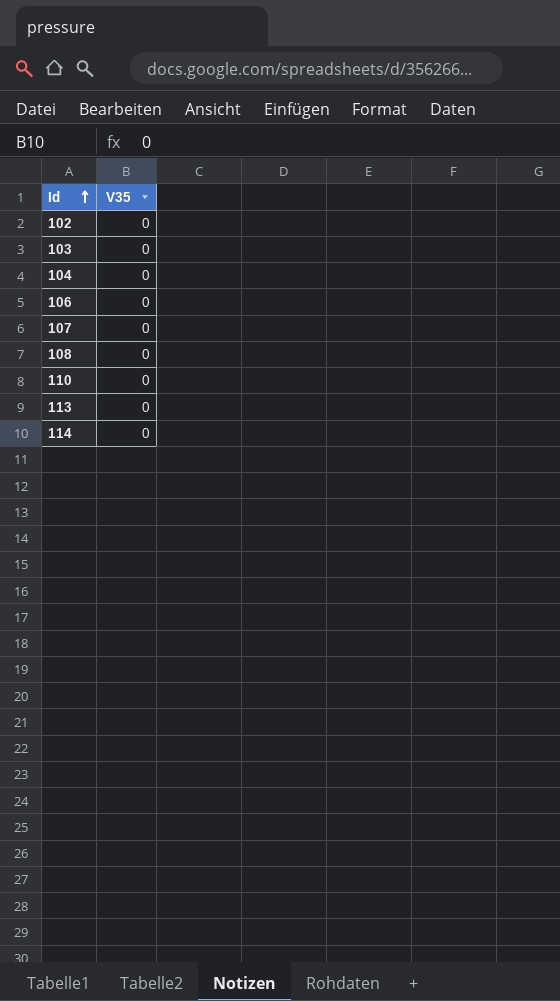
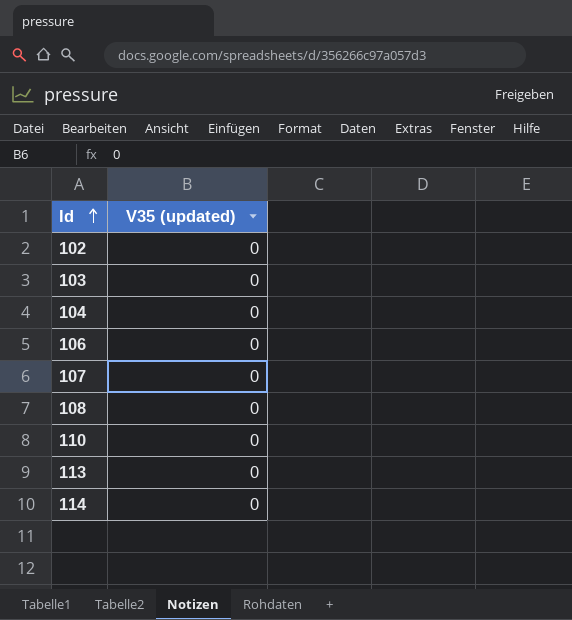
column name: V35 -> V35 (updated)

